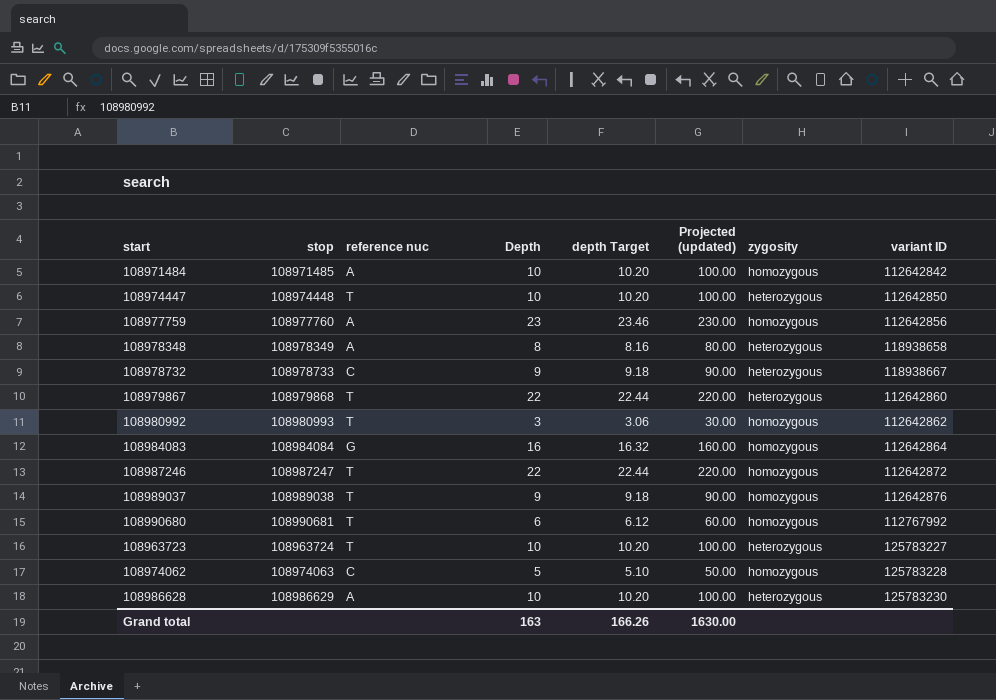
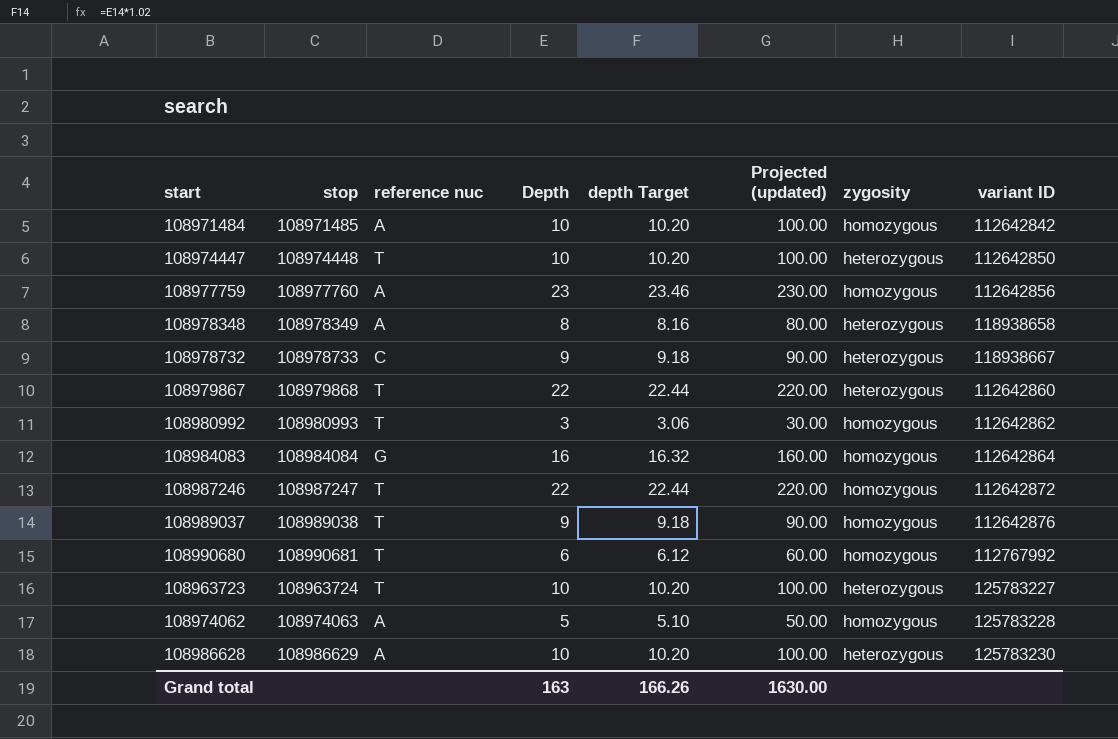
108974062 | reference nuc: C -> A

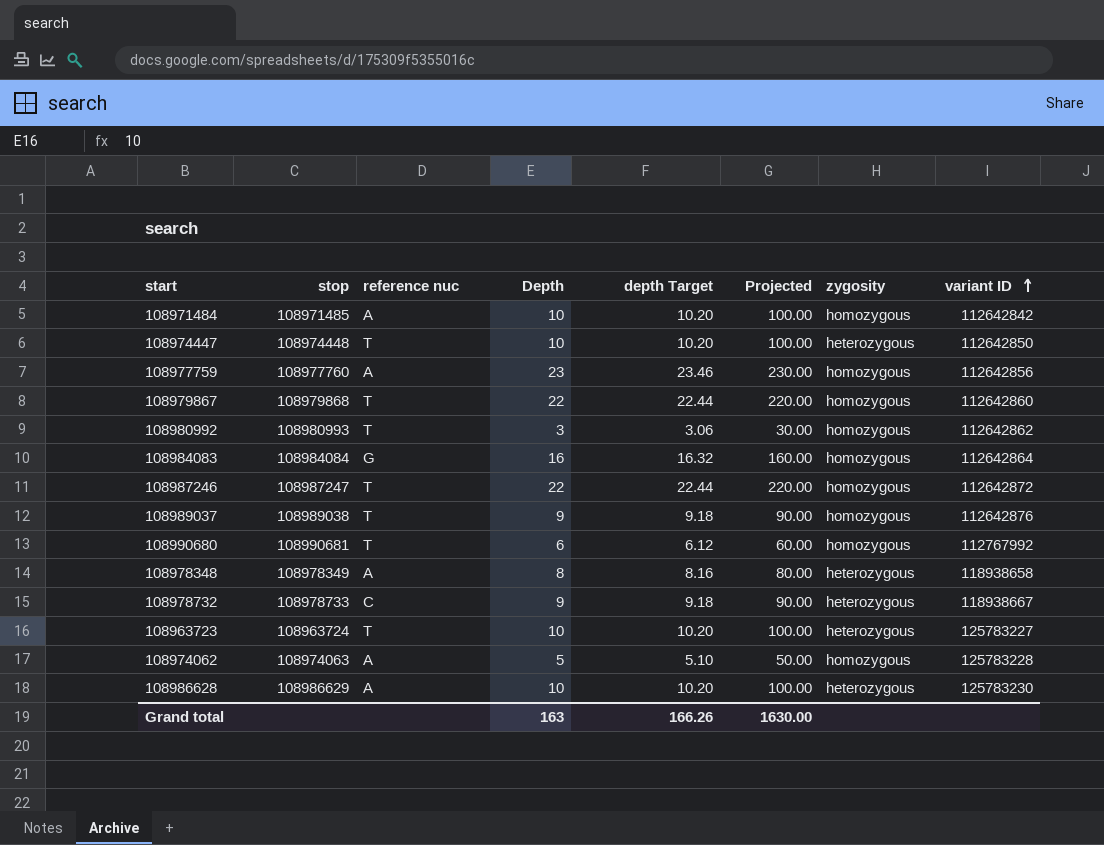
row order: none -> variant ID ascending
column name: Projected (updated) -> Projected
108979867 | zygosity: heterozygous -> homozygous

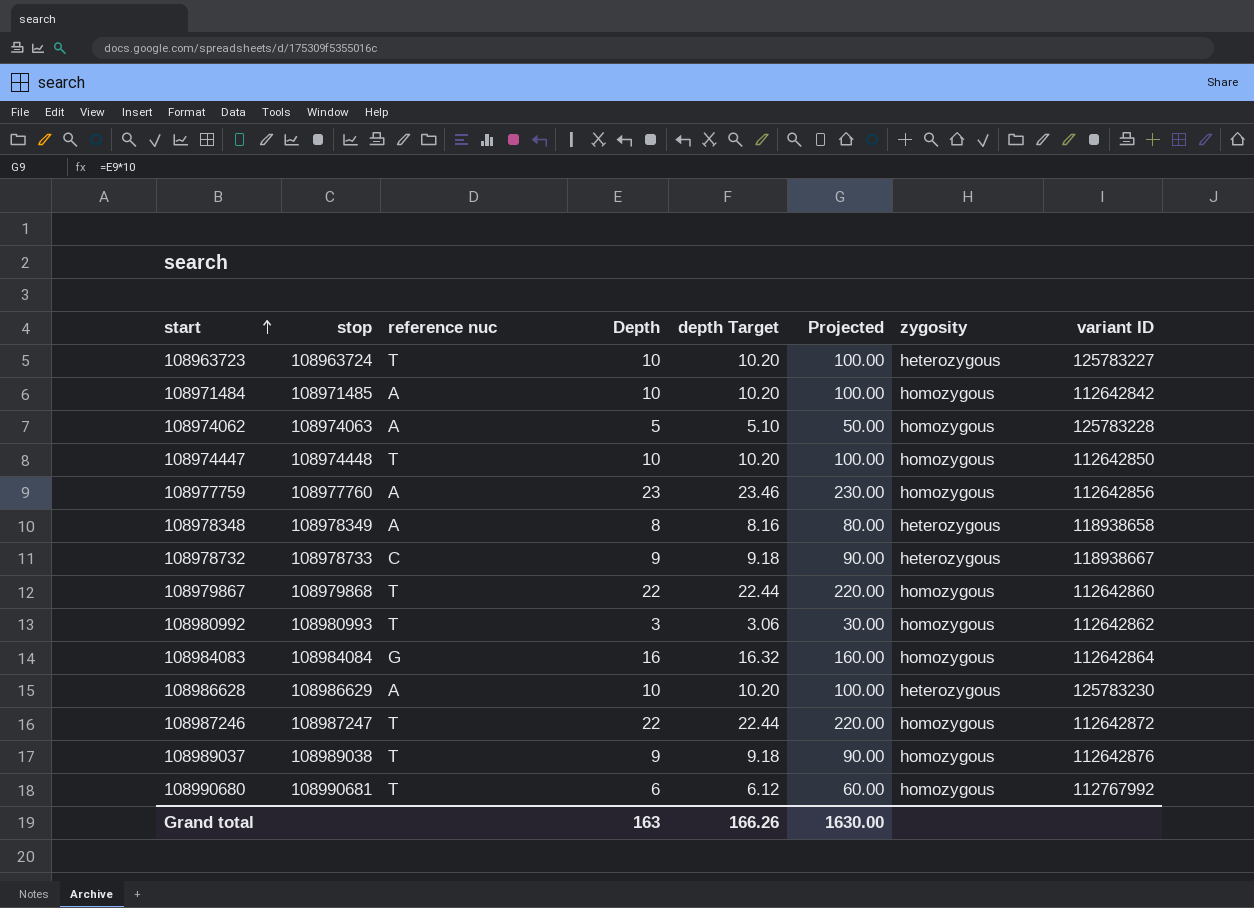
row order: variant ID ascending -> start ascending
108974447 | zygosity: heterozygous -> homozygous

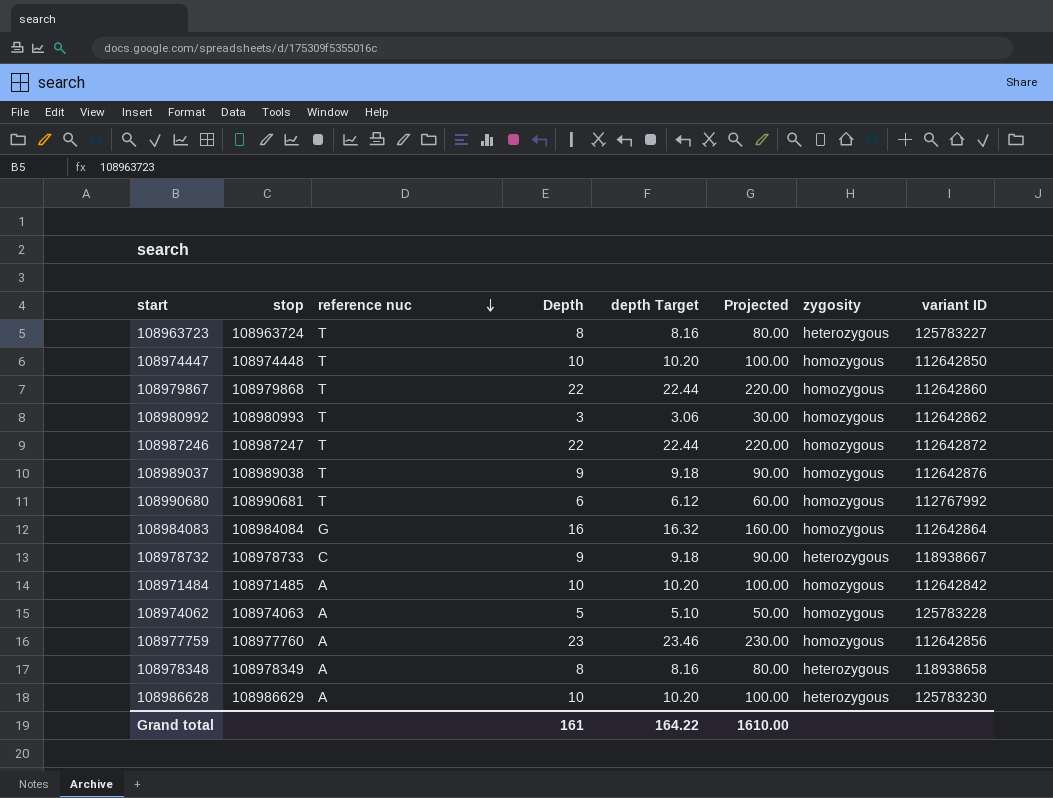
row order: start ascending -> reference nuc descending
108963723 | Depth: 10 -> 8
108963723 | depth Target: 10.20 -> 8.16
108963723 | Projected: 100.00 -> 80.00
Grand total | Depth: 163 -> 161
Grand total | depth Target: 166.26 -> 164.22
Grand total | Projected: 1630.00 -> 1610.00

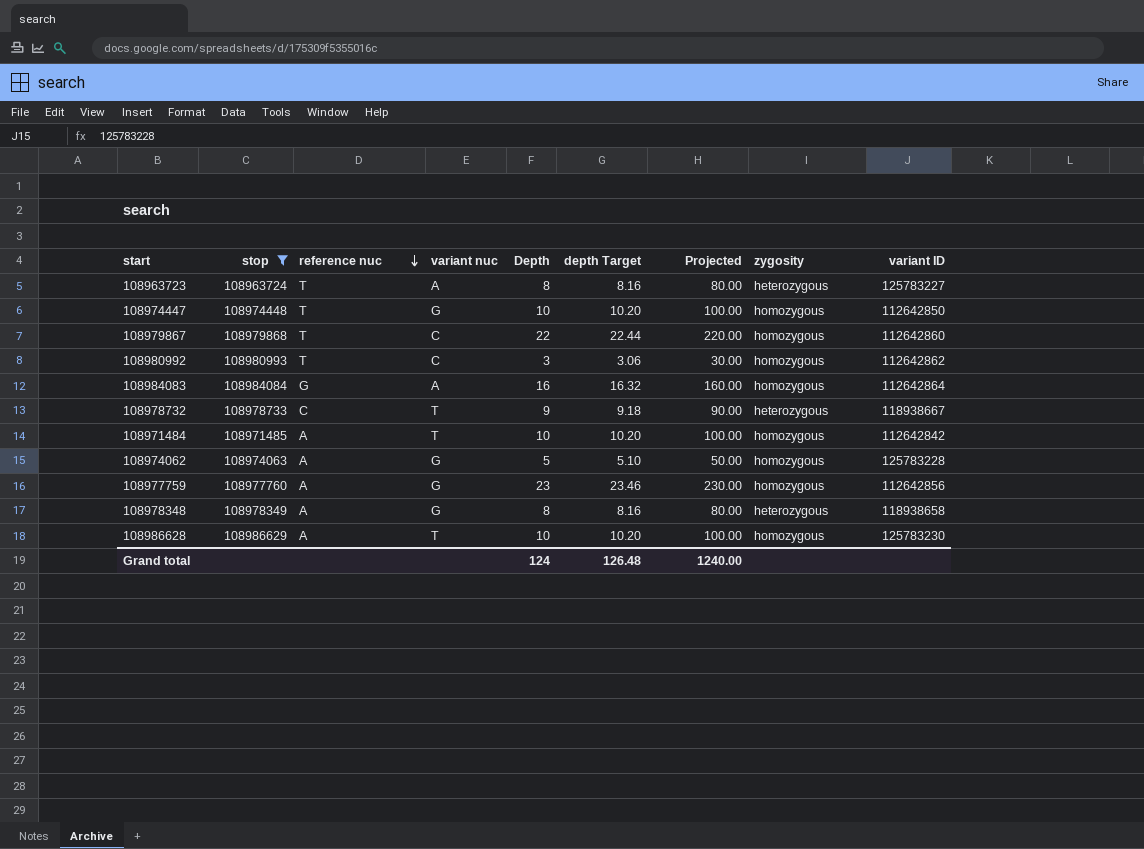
filter: none -> stop <= 108986629
column variant nuc | position: none -> 4
108986628 | zygosity: heterozygous -> homozygous
Grand total | Depth: 161 -> 124
Grand total | depth Target: 164.22 -> 126.48
Grand total | Projected: 1610.00 -> 1240.00

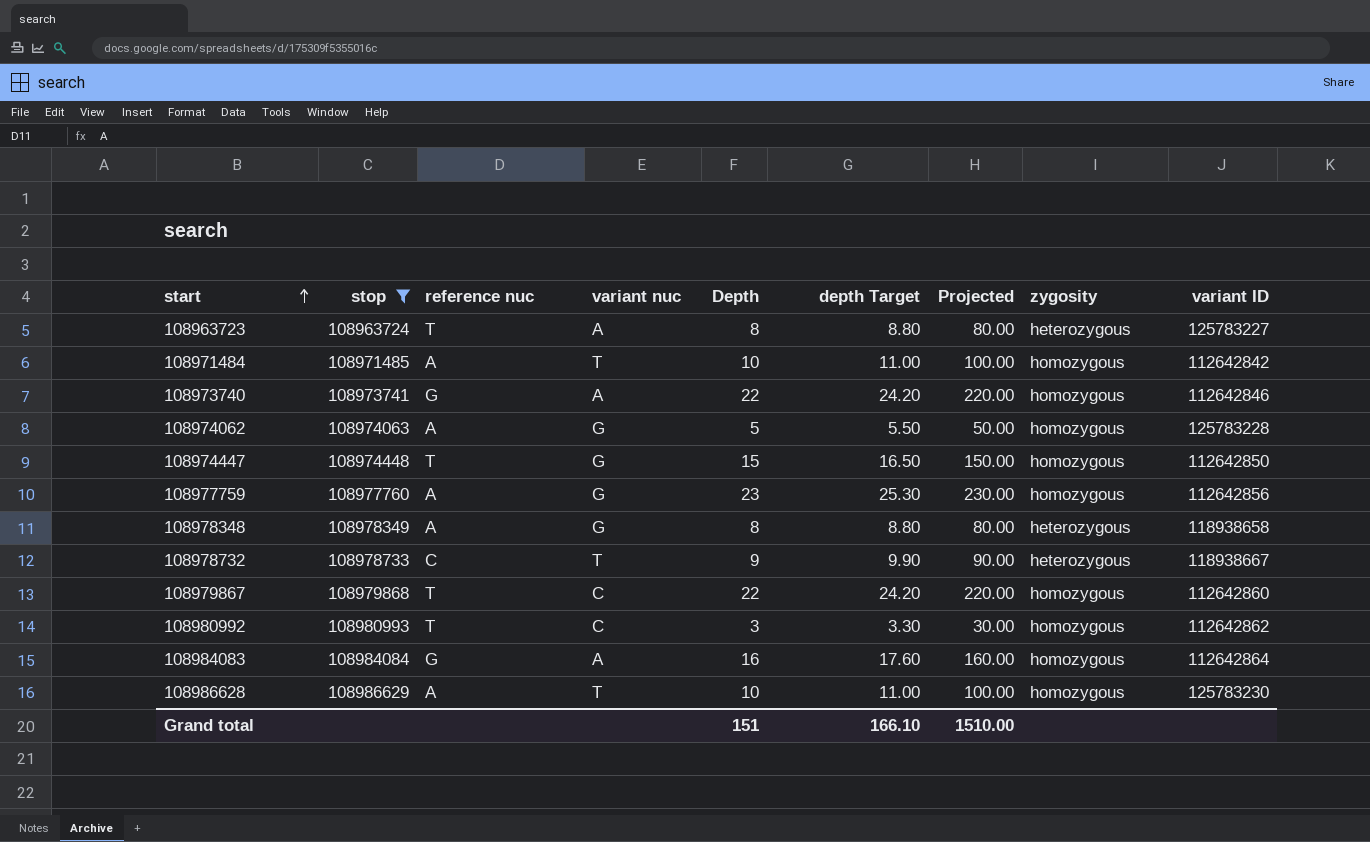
row order: reference nuc descending -> start ascending
column depth Target | formula: [Depth] * 1.02 -> [Depth] * 1.1
row 108973740: none -> 108973741 | G | A | 22 | 24.20 | 220.00 | homozygous | 112642846
108974447 | Depth: 10 -> 15
108974447 | Projected: 100.00 -> 150.00
Grand total | Depth: 124 -> 151
Grand total | depth Target: 126.48 -> 166.10
Grand total | Projected: 1240.00 -> 1510.00

